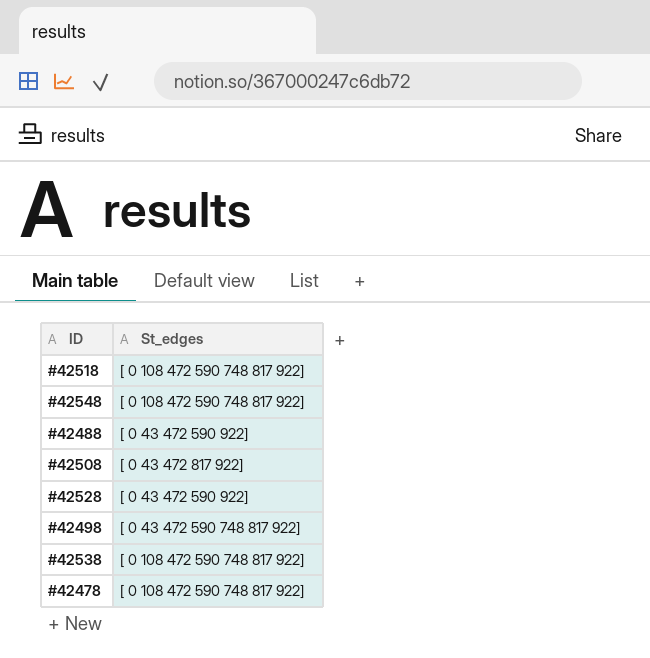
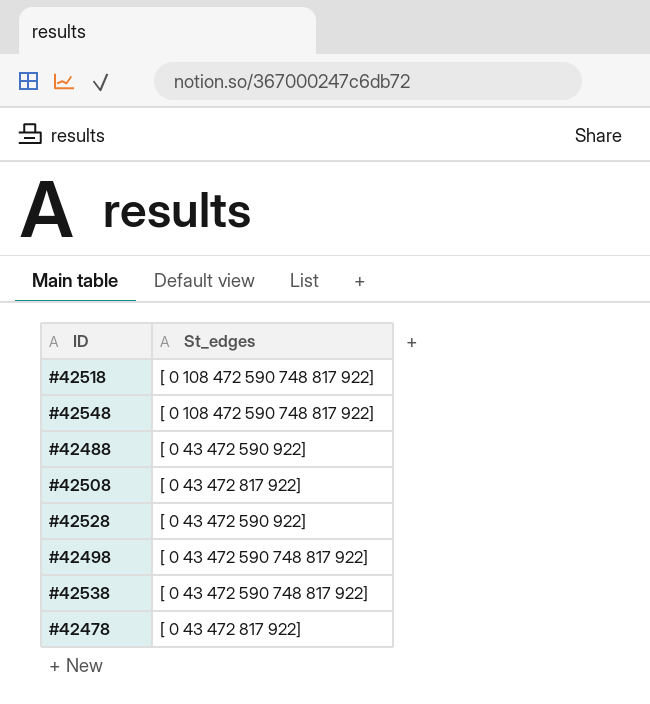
#42538 | St_edges: [ 0 108 472 590 748 817 922] -> [ 0 43 472 590 748 817 922]
#42478 | St_edges: [ 0 108 472 590 748 817 922] -> [ 0 43 472 817 922]

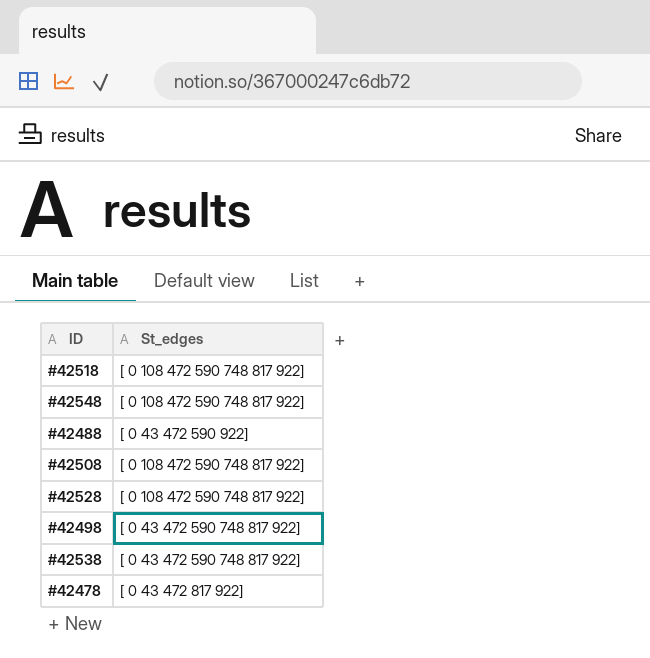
#42508 | St_edges: [ 0 43 472 817 922] -> [ 0 108 472 590 748 817 922]
#42528 | St_edges: [ 0 43 472 590 922] -> [ 0 108 472 590 748 817 922]

